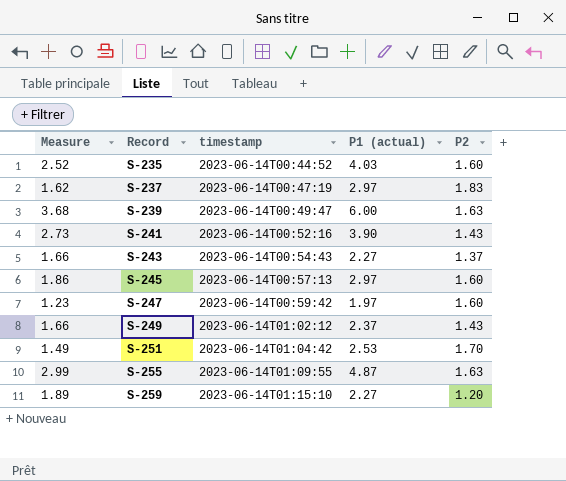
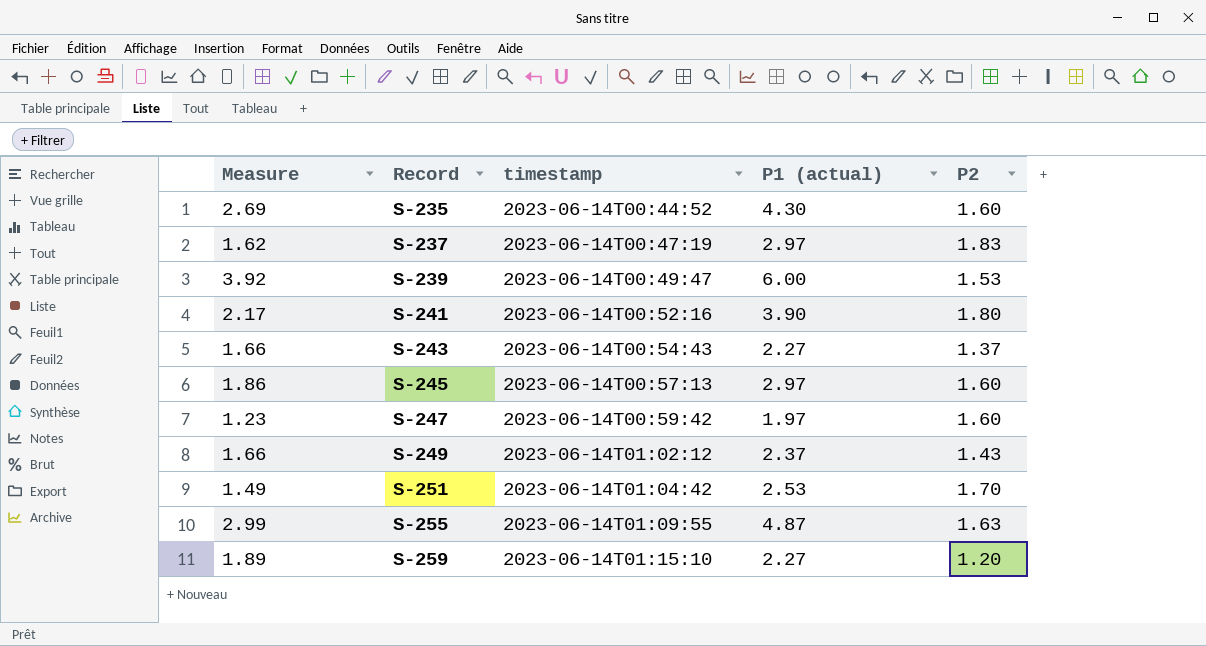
S-235 | Measure: 2.52 -> 2.69
S-235 | P1 (actual): 4.03 -> 4.30
S-239 | Measure: 3.68 -> 3.92
S-239 | P2: 1.63 -> 1.53
S-241 | Measure: 2.73 -> 2.17
S-241 | P2: 1.43 -> 1.80

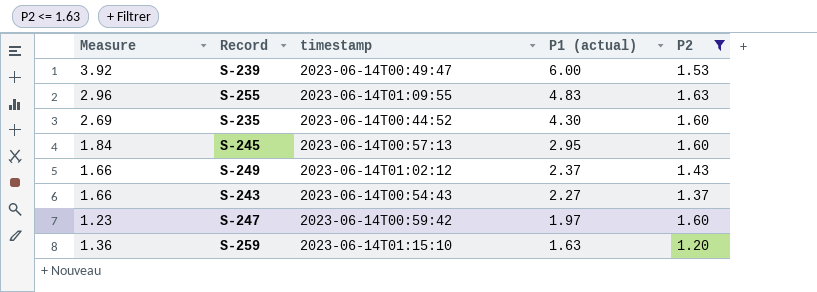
filter: none -> P2 <= 1.63
row order: Record ascending -> P1 (actual) descending
S-255 | Measure: 2.99 -> 2.96
S-255 | P1 (actual): 4.87 -> 4.83
S-245 | Measure: 1.86 -> 1.84
S-245 | P1 (actual): 2.97 -> 2.95
S-259 | Measure: 1.89 -> 1.36
S-259 | P1 (actual): 2.27 -> 1.63

